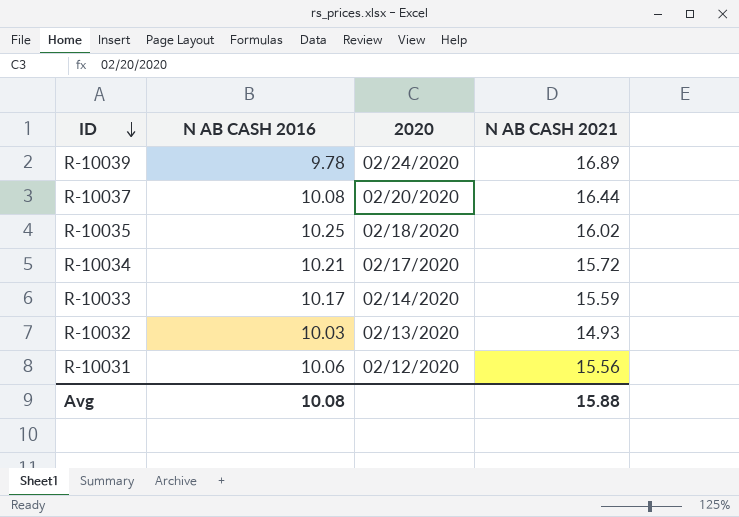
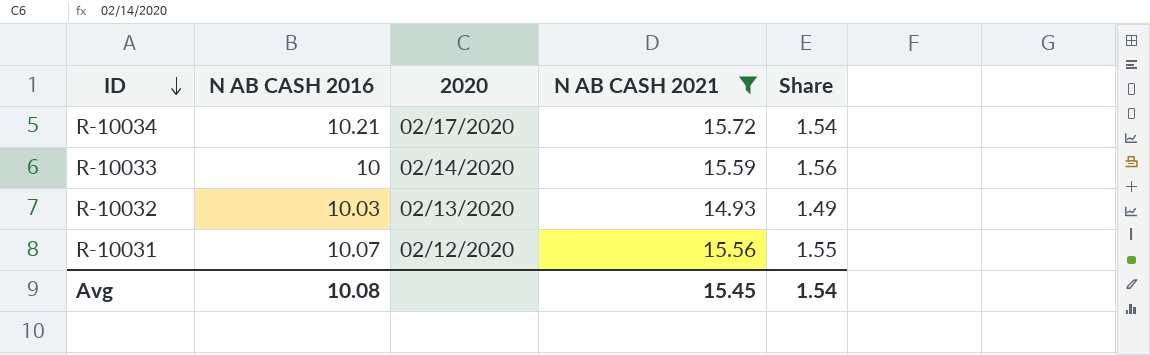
filter: none -> N AB CASH 2021 <= 15.72
column Share | formula: none -> [N AB CASH 2021] / [N AB CASH 2016]
R-10033 | N AB CASH 2016: 10.17 -> 10
R-10031 | N AB CASH 2016: 10.06 -> 10.07
Avg | N AB CASH 2021: 15.88 -> 15.45

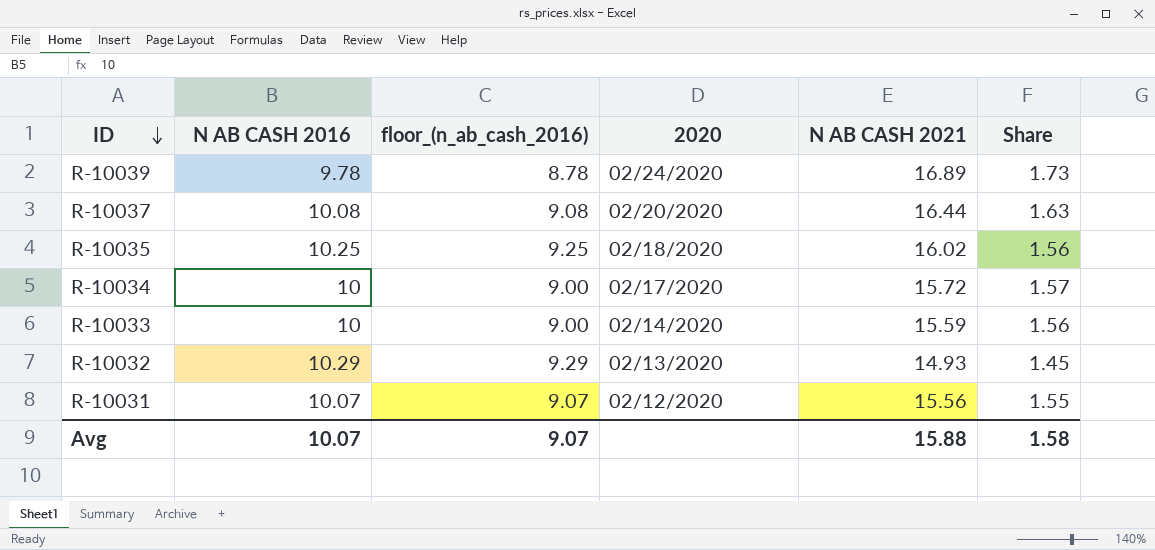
filter: N AB CASH 2021 <= 15.72 -> none
column floor_(n_ab_cash_2016) | formula: none -> [N AB CASH 2016] - 1
R-10034 | N AB CASH 2016: 10.21 -> 10
R-10034 | Share: 1.54 -> 1.57
R-10032 | N AB CASH 2016: 10.03 -> 10.29
R-10032 | Share: 1.49 -> 1.45
Avg | N AB CASH 2016: 10.08 -> 10.07
Avg | N AB CASH 2021: 15.45 -> 15.88
Avg | Share: 1.54 -> 1.58

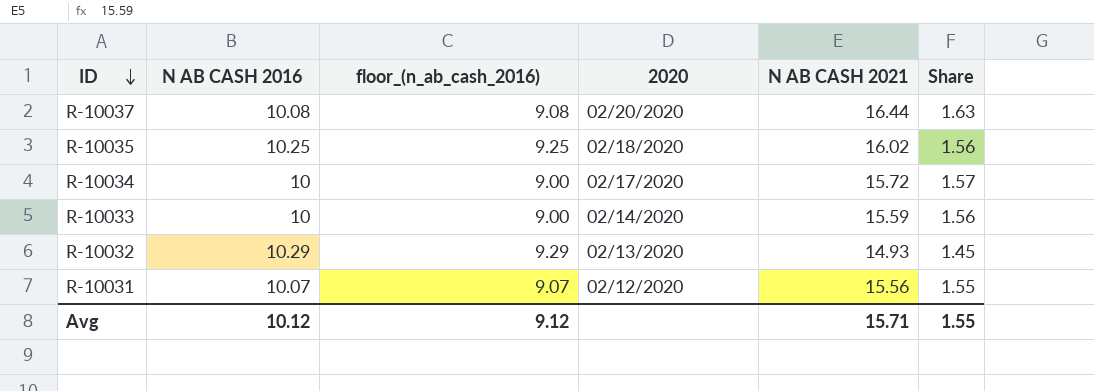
row R-10039: 9.78 | 8.78 | 02/24/2020 | 16.89 | 1.73 -> none
Avg | N AB CASH 2016: 10.07 -> 10.12
Avg | floor_(n_ab_cash_2016): 9.07 -> 9.12
Avg | N AB CASH 2021: 15.88 -> 15.71
Avg | Share: 1.58 -> 1.55

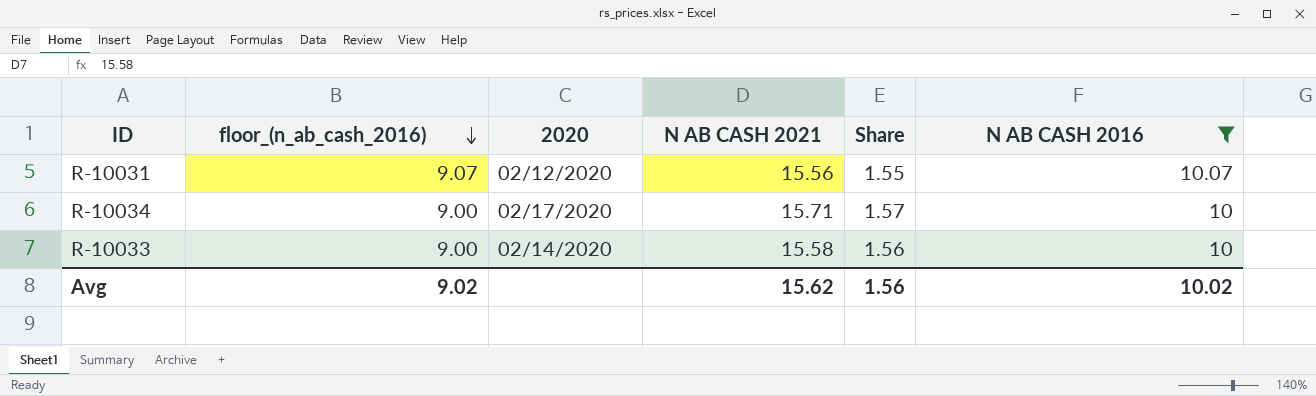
filter: none -> N AB CASH 2016 <= 10.07
row order: ID descending -> floor_(n_ab_cash_2016) descending
column N AB CASH 2016 | position: 2 -> 6
R-10034 | N AB CASH 2021: 15.72 -> 15.71
R-10033 | N AB CASH 2021: 15.59 -> 15.58
Avg | floor_(n_ab_cash_2016): 9.12 -> 9.02
Avg | N AB CASH 2021: 15.71 -> 15.62
Avg | Share: 1.55 -> 1.56
Avg | N AB CASH 2016: 10.12 -> 10.02

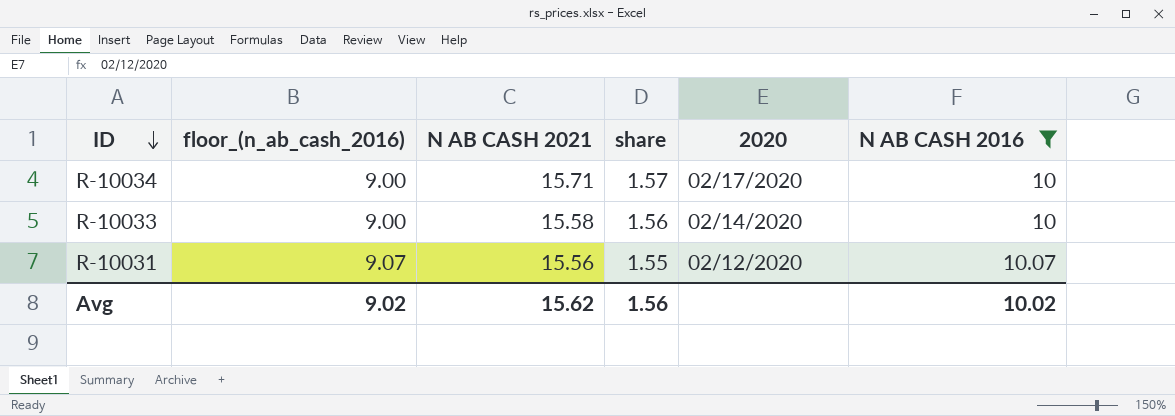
row order: floor_(n_ab_cash_2016) descending -> ID descending
column name: Share -> share
column 2020 | position: 3 -> 5

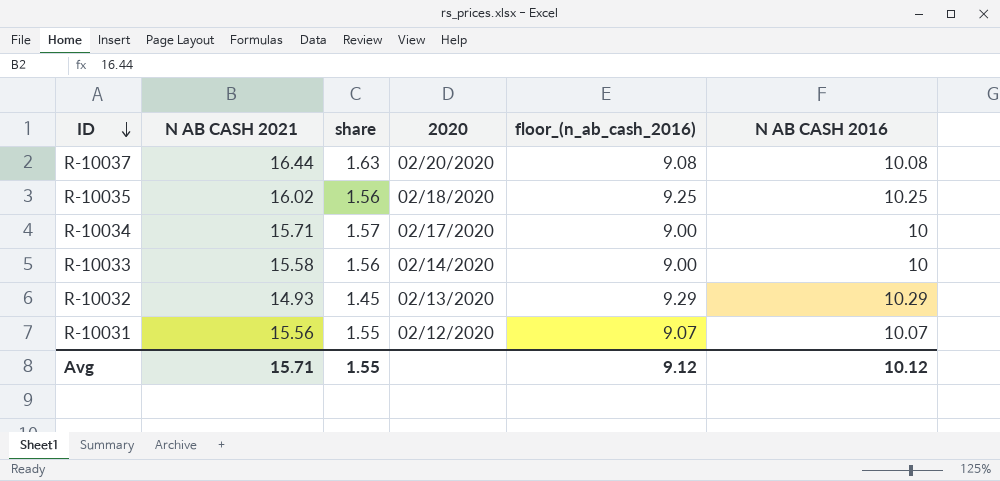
filter: N AB CASH 2016 <= 10.07 -> none
column floor_(n_ab_cash_2016) | position: 2 -> 5
Avg | N AB CASH 2021: 15.62 -> 15.71
Avg | share: 1.56 -> 1.55
Avg | floor_(n_ab_cash_2016): 9.02 -> 9.12
Avg | N AB CASH 2016: 10.02 -> 10.12

